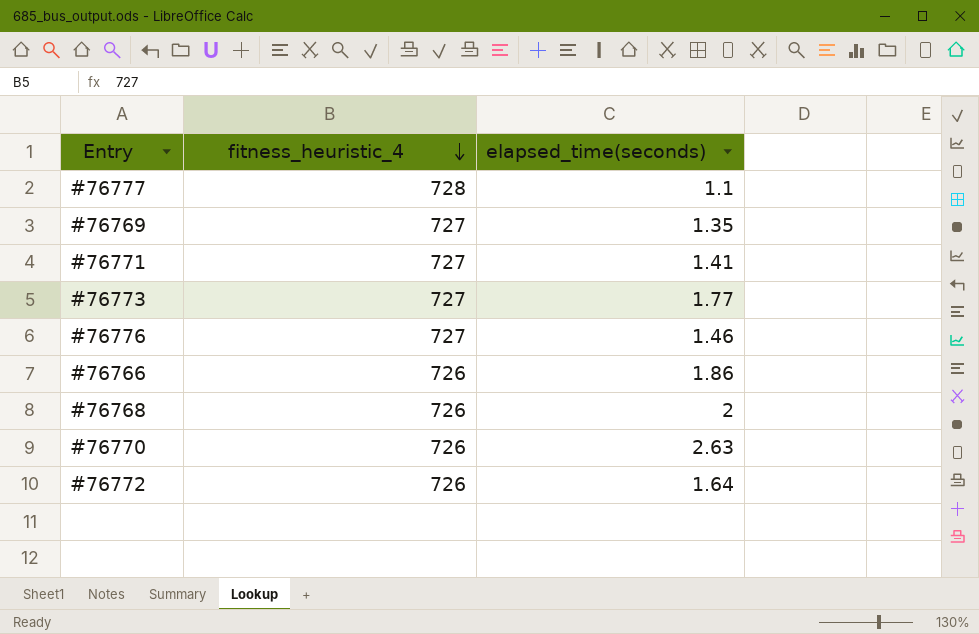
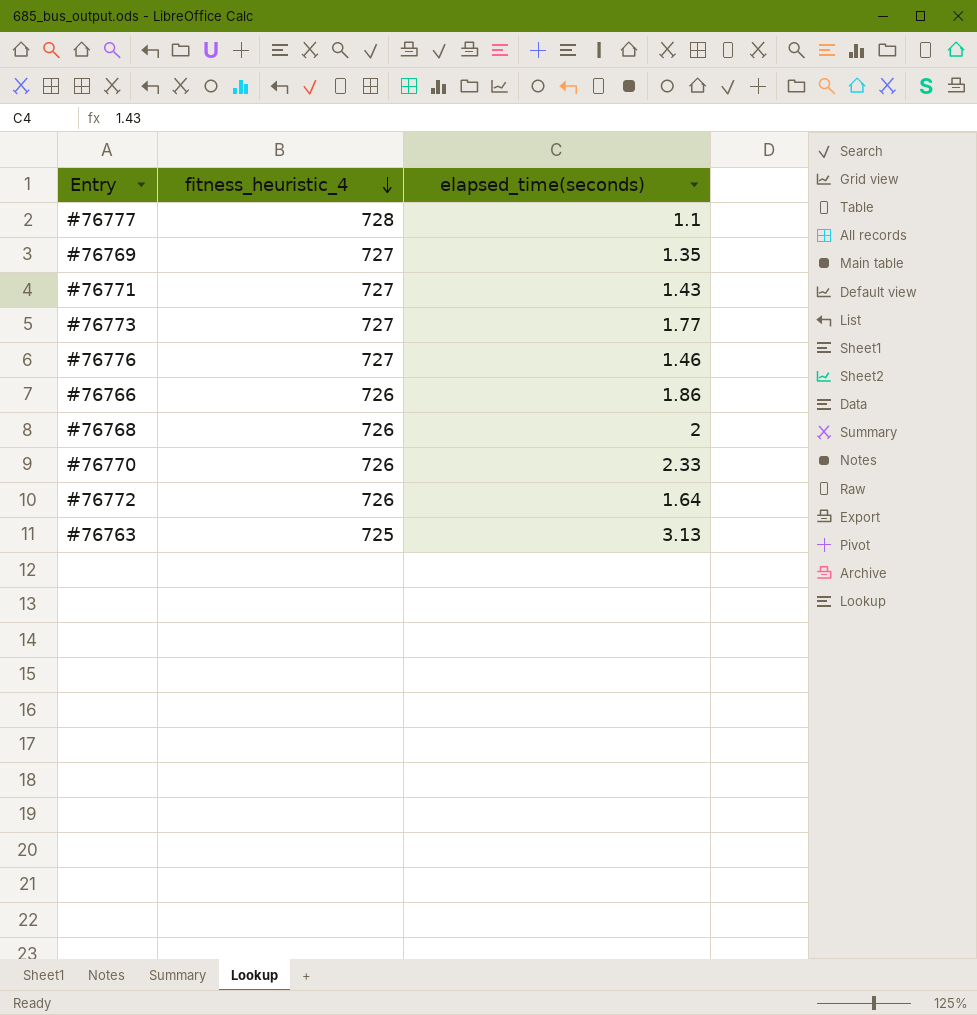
#76771 | elapsed_time(seconds): 1.41 -> 1.43
#76770 | elapsed_time(seconds): 2.63 -> 2.33
row #76763: none -> 725 | 3.13

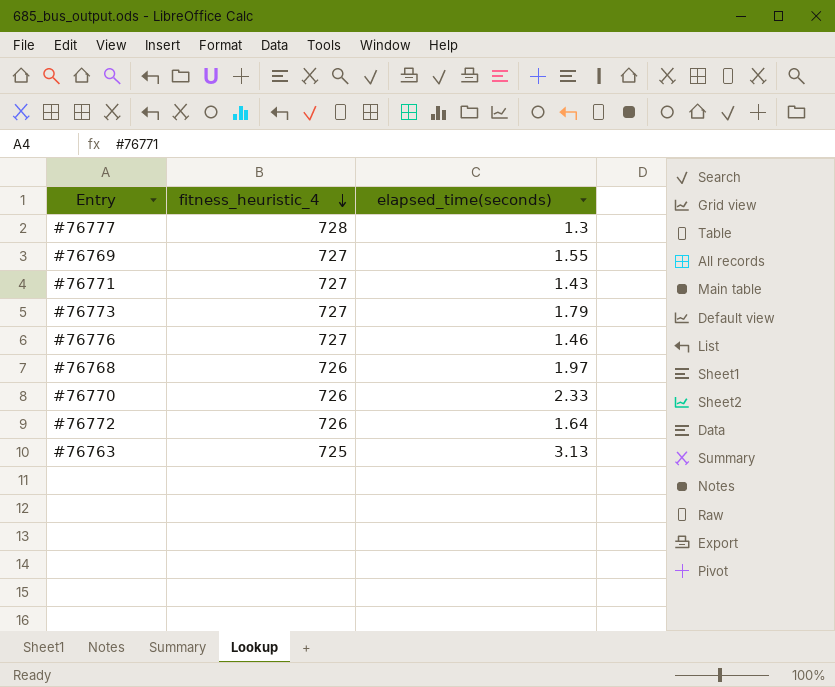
row #76766: 726 | 1.86 -> none
#76777 | elapsed_time(seconds): 1.1 -> 1.3
#76769 | elapsed_time(seconds): 1.35 -> 1.55
#76773 | elapsed_time(seconds): 1.77 -> 1.79
#76768 | elapsed_time(seconds): 2 -> 1.97

